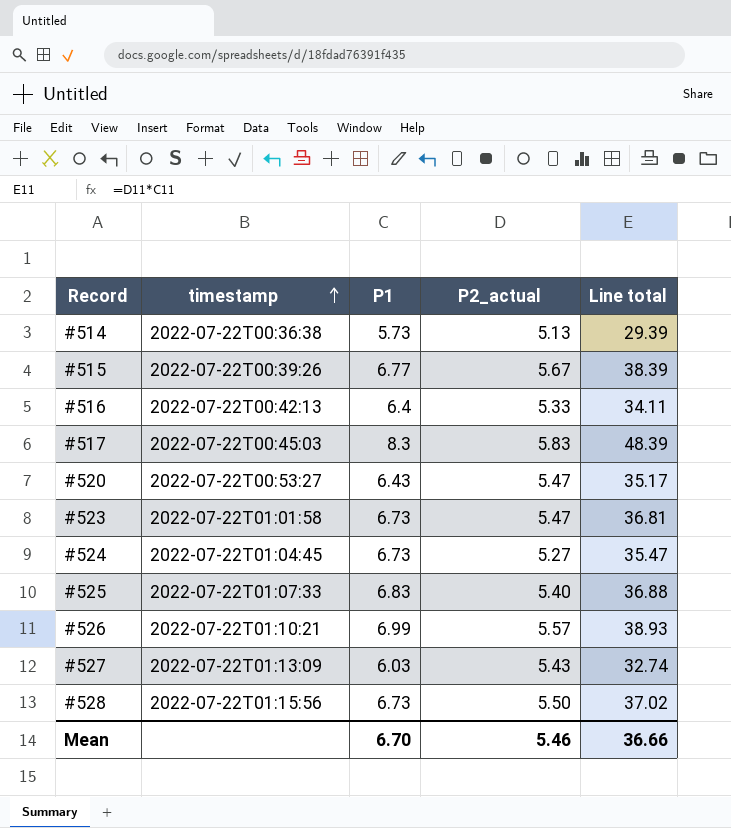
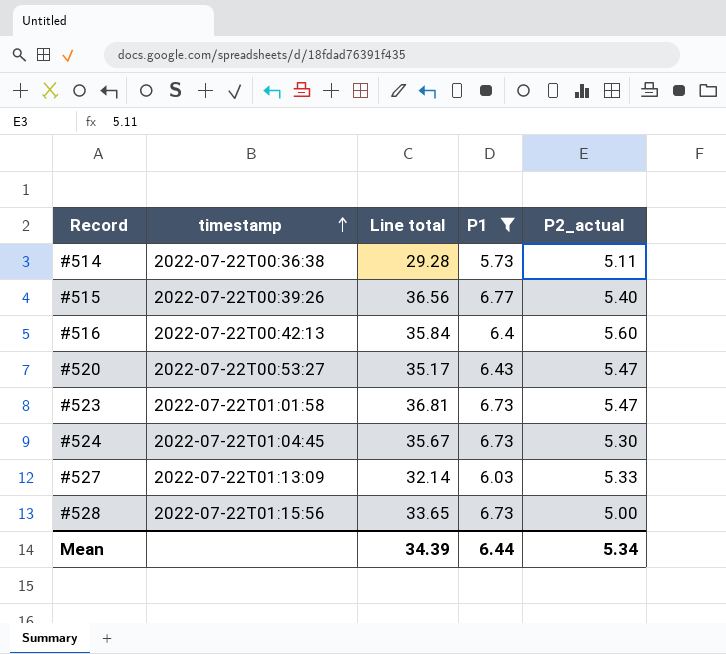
filter: none -> P1 <= 6.77
column Line total | position: 5 -> 3
#514 | Line total: 29.39 -> 29.28
#514 | P2_actual: 5.13 -> 5.11
#515 | Line total: 38.39 -> 36.56
#515 | P2_actual: 5.67 -> 5.40
#516 | Line total: 34.11 -> 35.84
#516 | P2_actual: 5.33 -> 5.60
#524 | Line total: 35.47 -> 35.67
#524 | P2_actual: 5.27 -> 5.30
#527 | Line total: 32.74 -> 32.14
#527 | P2_actual: 5.43 -> 5.33
#528 | Line total: 37.02 -> 33.65
#528 | P2_actual: 5.50 -> 5.00
Mean | Line total: 36.66 -> 34.39
Mean | P1: 6.70 -> 6.44
Mean | P2_actual: 5.46 -> 5.34

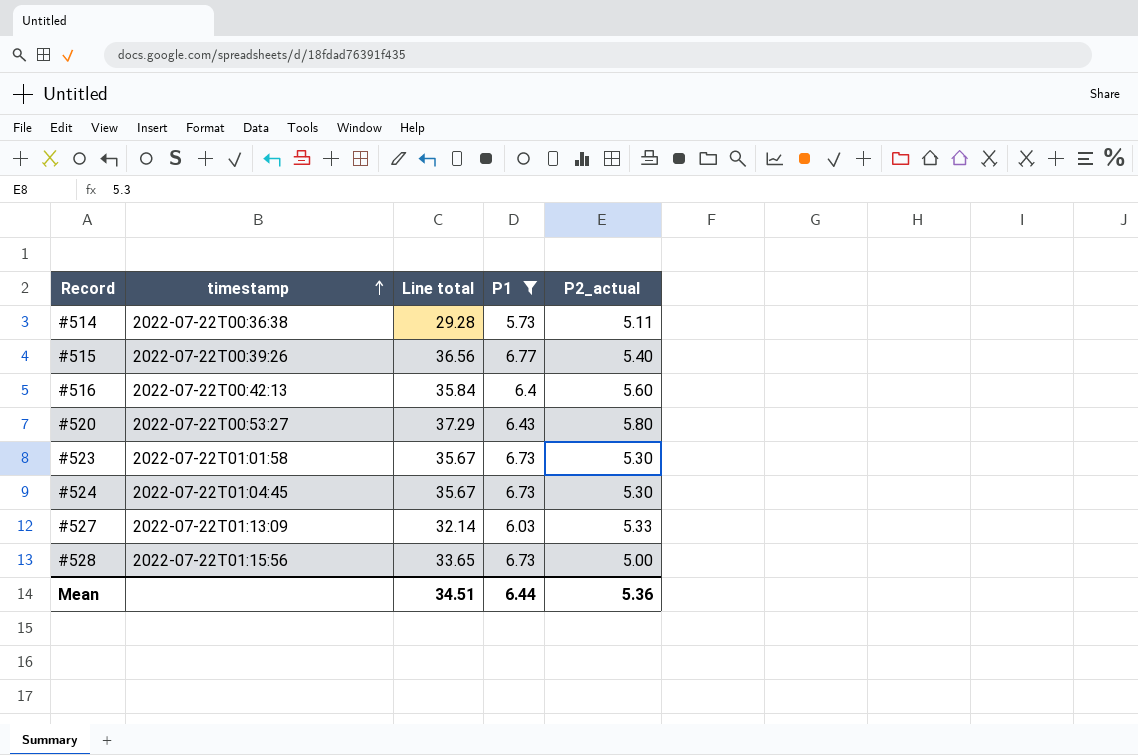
#520 | Line total: 35.17 -> 37.29
#520 | P2_actual: 5.47 -> 5.80
#523 | Line total: 36.81 -> 35.67
#523 | P2_actual: 5.47 -> 5.30
Mean | Line total: 34.39 -> 34.51
Mean | P2_actual: 5.34 -> 5.36

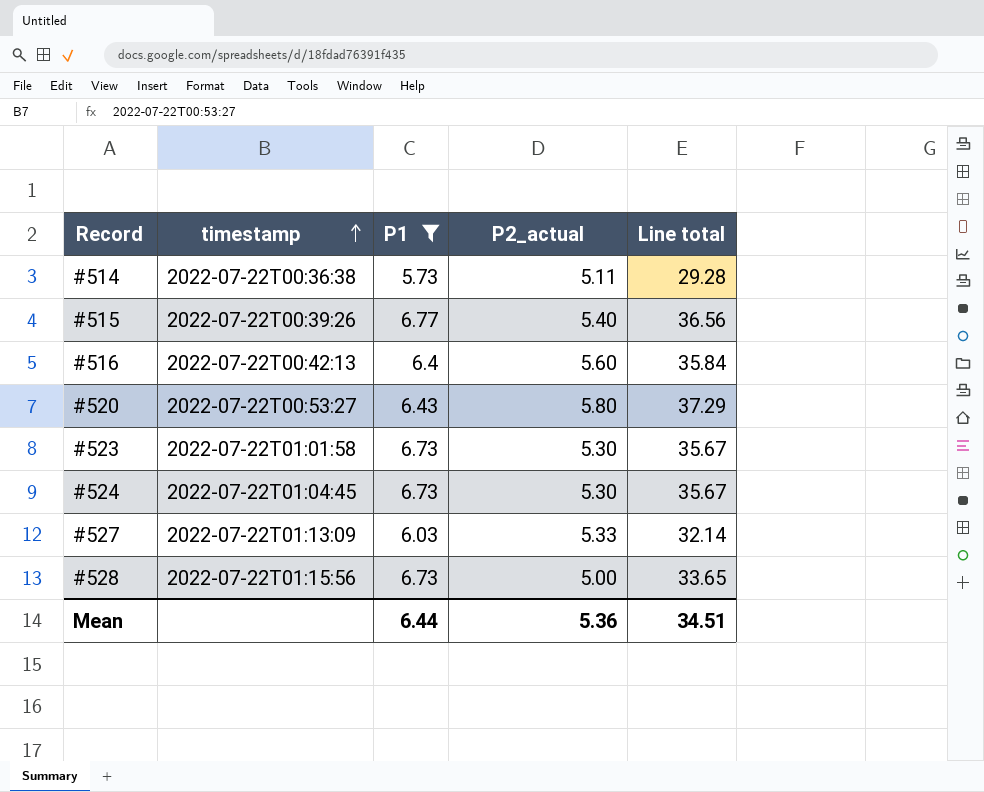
column Line total | position: 3 -> 5

